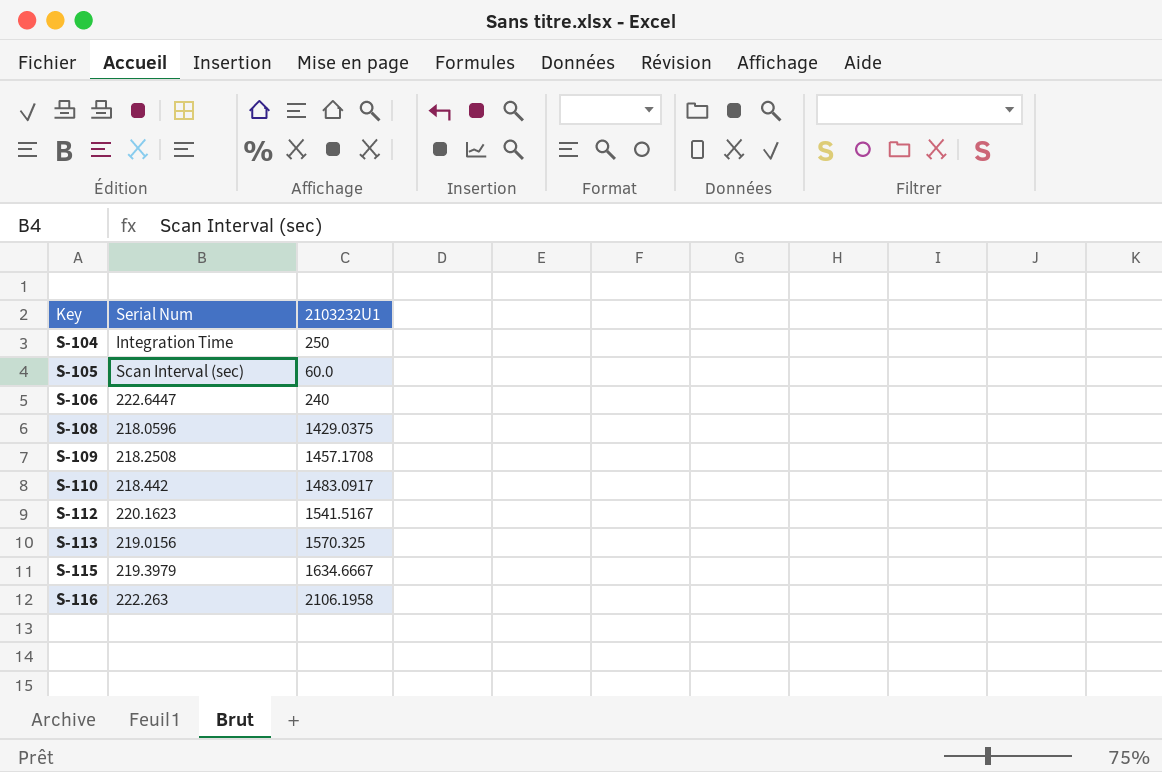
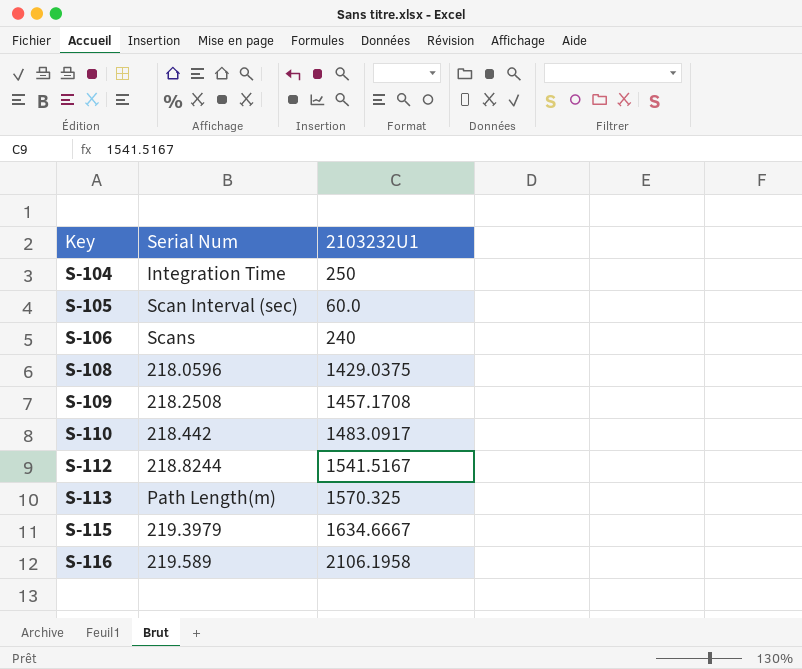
S-106 | Serial Num: 222.6447 -> Scans
S-112 | Serial Num: 220.1623 -> 218.8244
S-113 | Serial Num: 219.0156 -> Path Length(m)
S-116 | Serial Num: 222.263 -> 219.589

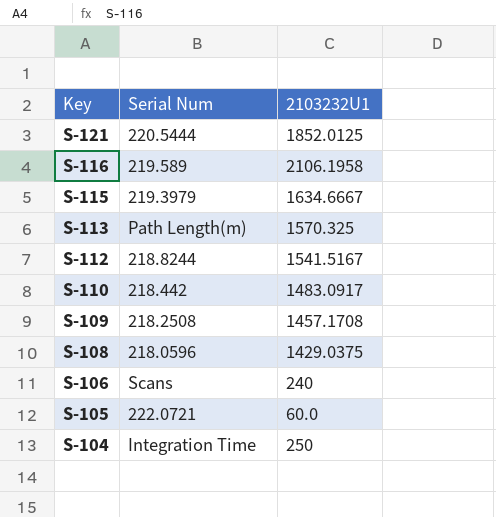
row order: Key ascending -> Key descending
row S-121: none -> 220.5444 | 1852.0125
S-105 | Serial Num: Scan Interval (sec) -> 222.0721

